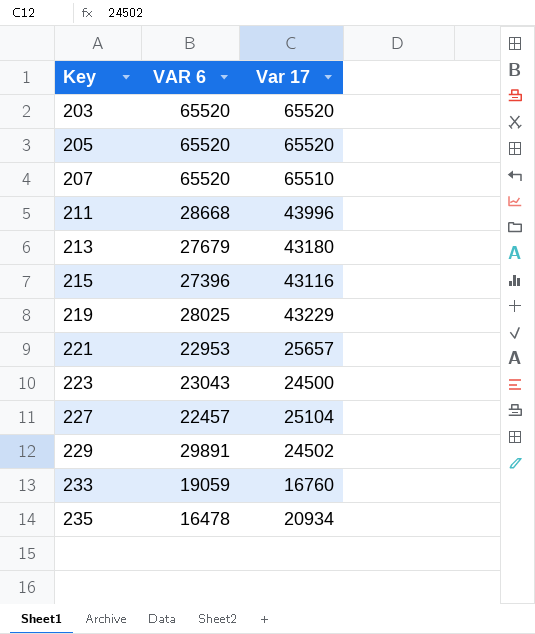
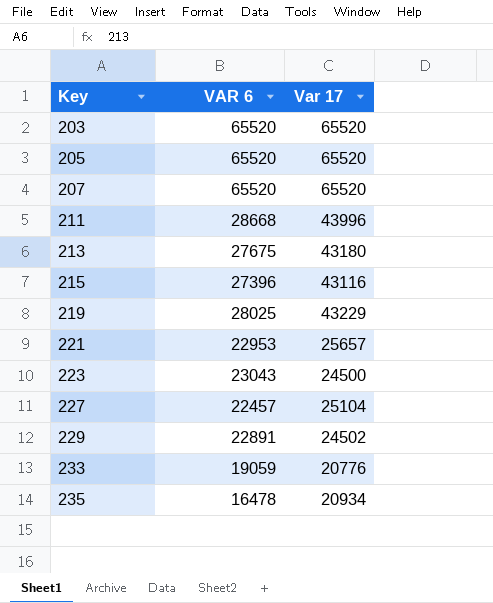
207 | Var 17: 65510 -> 65520
213 | VAR 6: 27679 -> 27675
229 | VAR 6: 29891 -> 22891
233 | Var 17: 16760 -> 20776

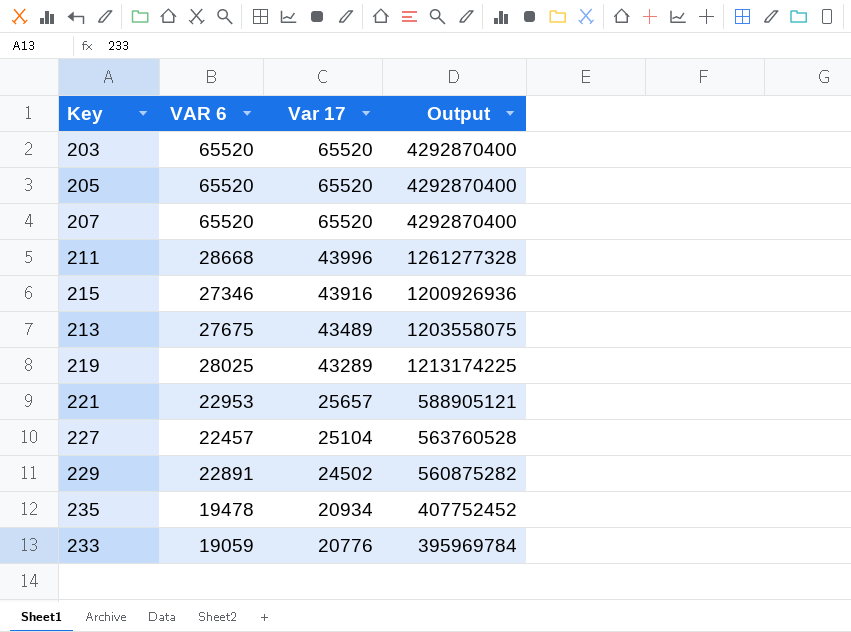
row order: Key ascending -> Var 17 descending
column Output | formula: none -> [VAR 6] * [Var 17]
row 223: 23043 | 24500 -> none
215 | VAR 6: 27396 -> 27346
215 | Var 17: 43116 -> 43916
213 | Var 17: 43180 -> 43489
219 | Var 17: 43229 -> 43289
235 | VAR 6: 16478 -> 19478

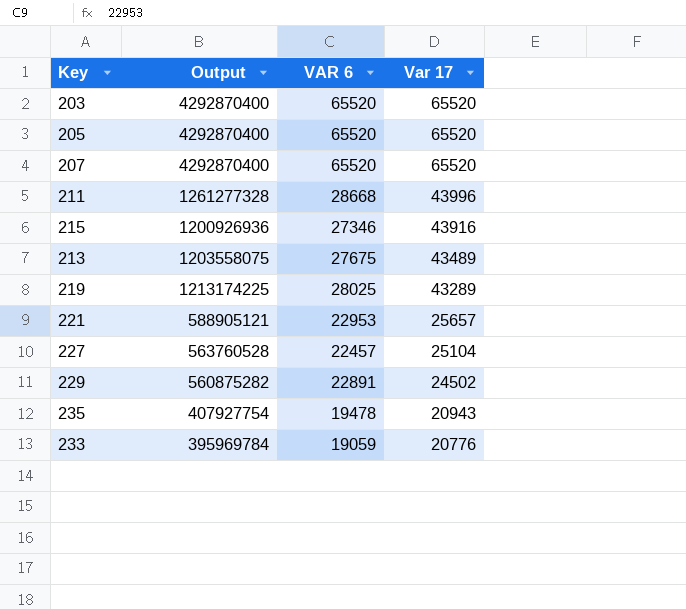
column Output | position: 4 -> 2
235 | Output: 407752452 -> 407927754
235 | Var 17: 20934 -> 20943

